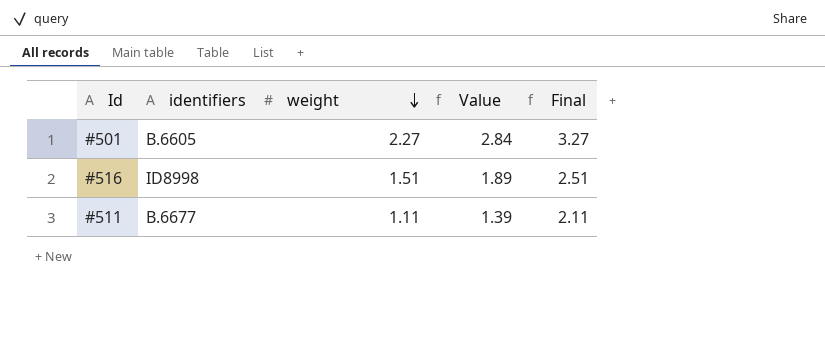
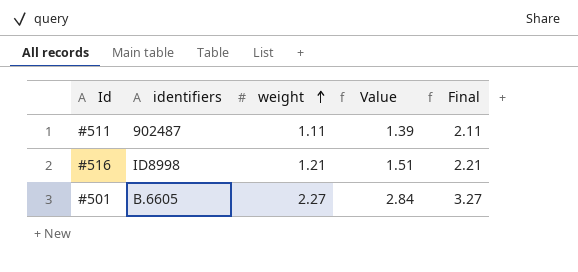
row order: weight descending -> weight ascending
#511 | identifiers: B.6677 -> 902487
#516 | weight: 1.51 -> 1.21
#516 | Value: 1.89 -> 1.51
#516 | Final: 2.51 -> 2.21

